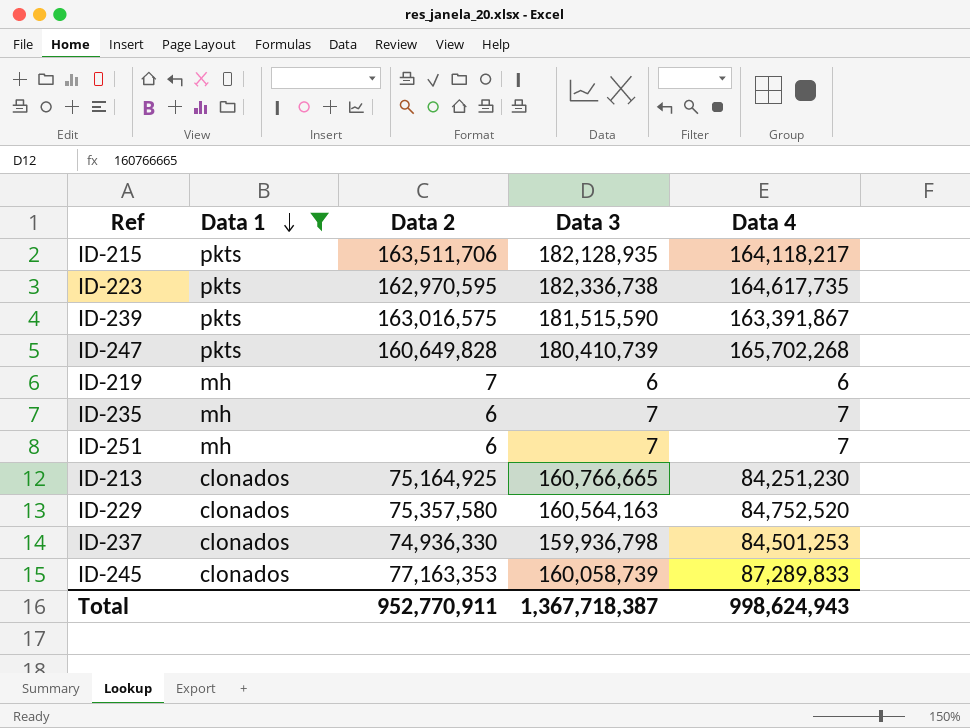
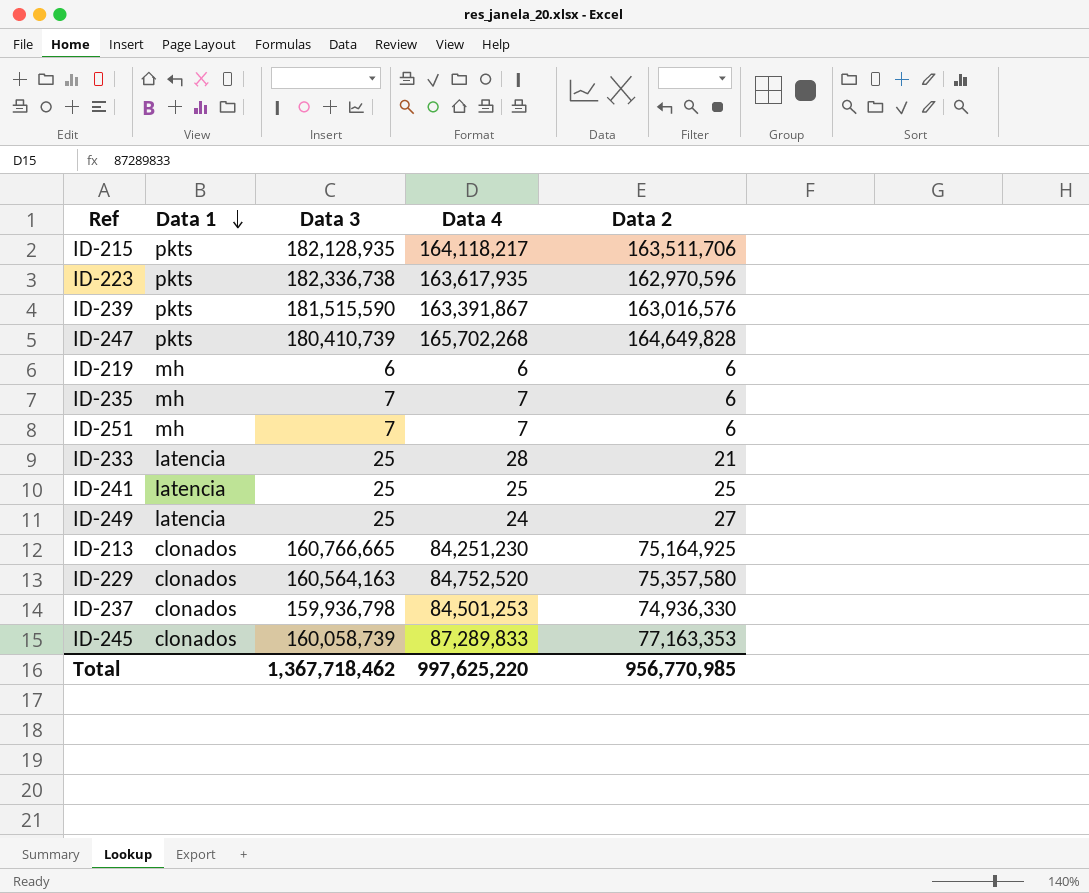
filter: Data 1 != latencia -> none
column Data 2 | position: 3 -> 5
ID-223 | Data 4: 164,617,735 -> 163,617,935
ID-223 | Data 2: 162,970,595 -> 162,970,596
ID-239 | Data 2: 163,016,575 -> 163,016,576
ID-247 | Data 2: 160,649,828 -> 164,649,828
ID-219 | Data 2: 7 -> 6
Total | Data 3: 1,367,718,387 -> 1,367,718,462
Total | Data 4: 998,624,943 -> 997,625,220
Total | Data 2: 952,770,911 -> 956,770,985

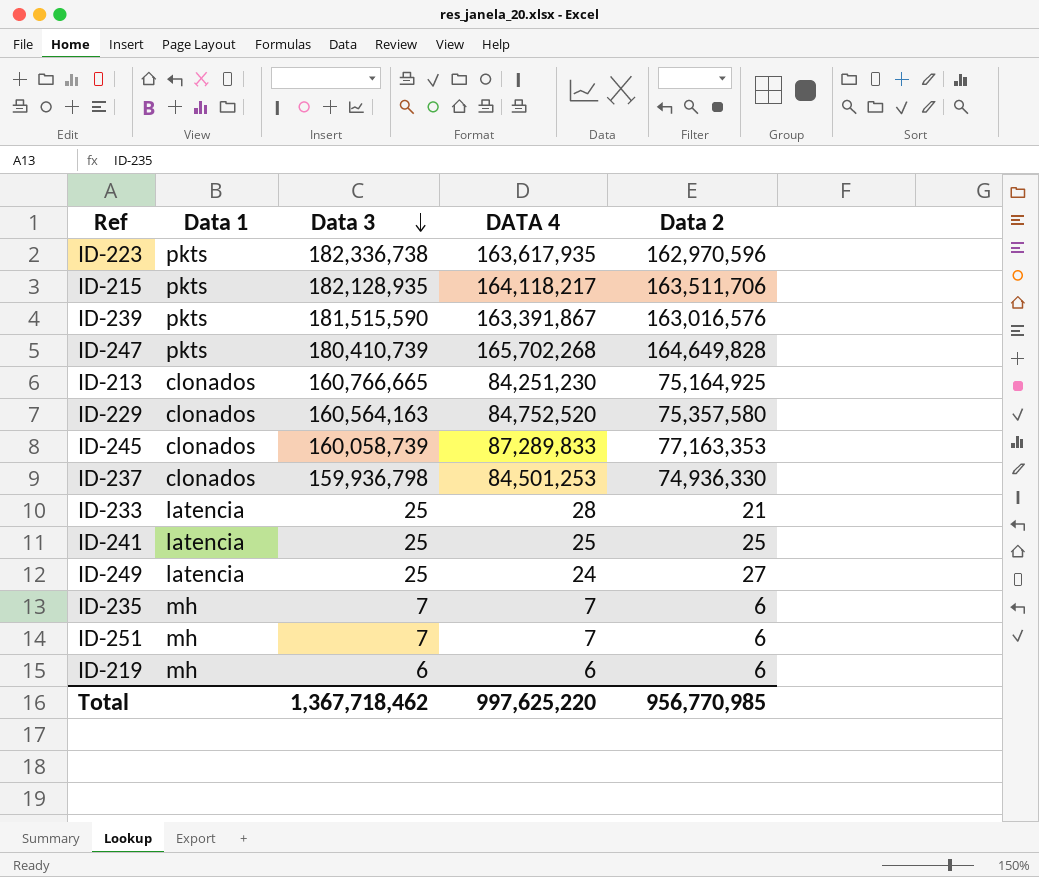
row order: Data 1 descending -> Data 3 descending
column name: Data 4 -> DATA 4

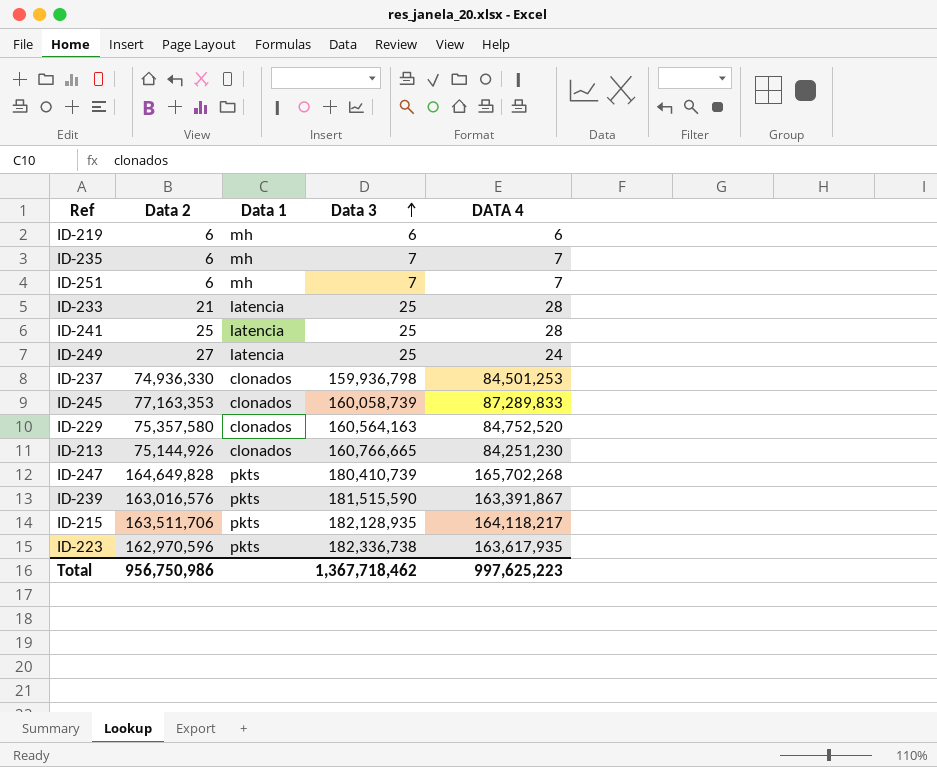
row order: Data 3 descending -> Data 3 ascending
column Data 2 | position: 5 -> 2
ID-241 | DATA 4: 25 -> 28
ID-213 | Data 2: 75,164,925 -> 75,144,926
Total | Data 2: 956,770,985 -> 956,750,986
Total | DATA 4: 997,625,220 -> 997,625,223

